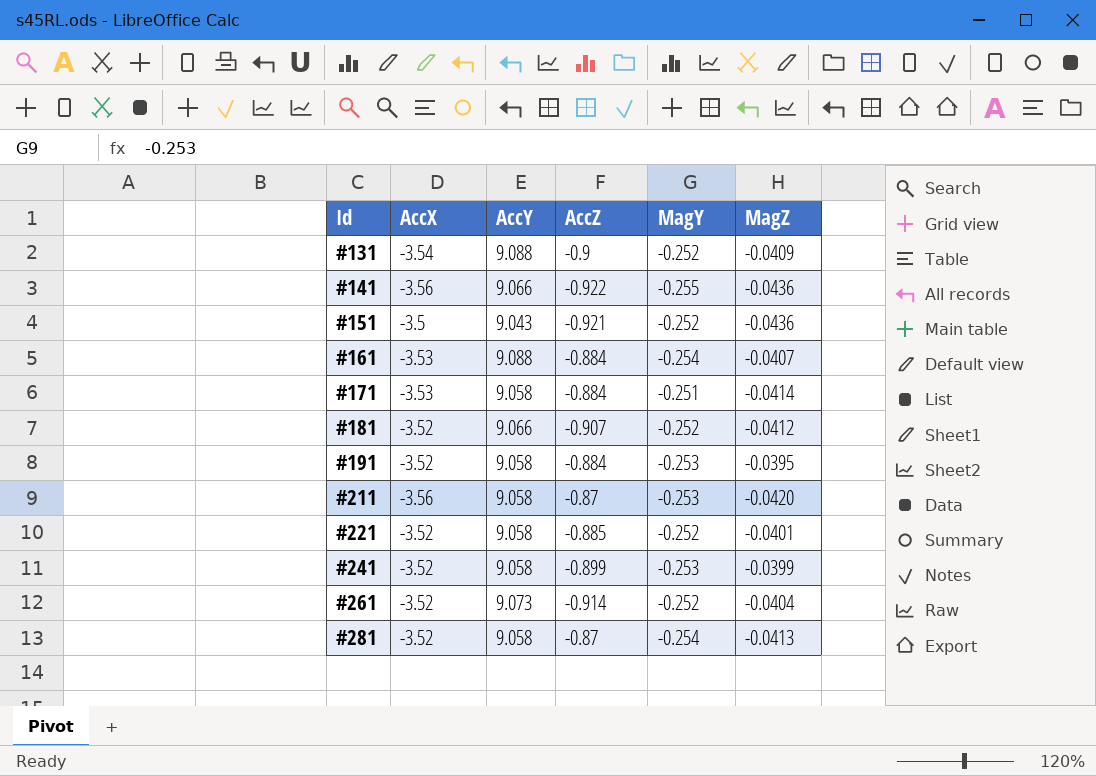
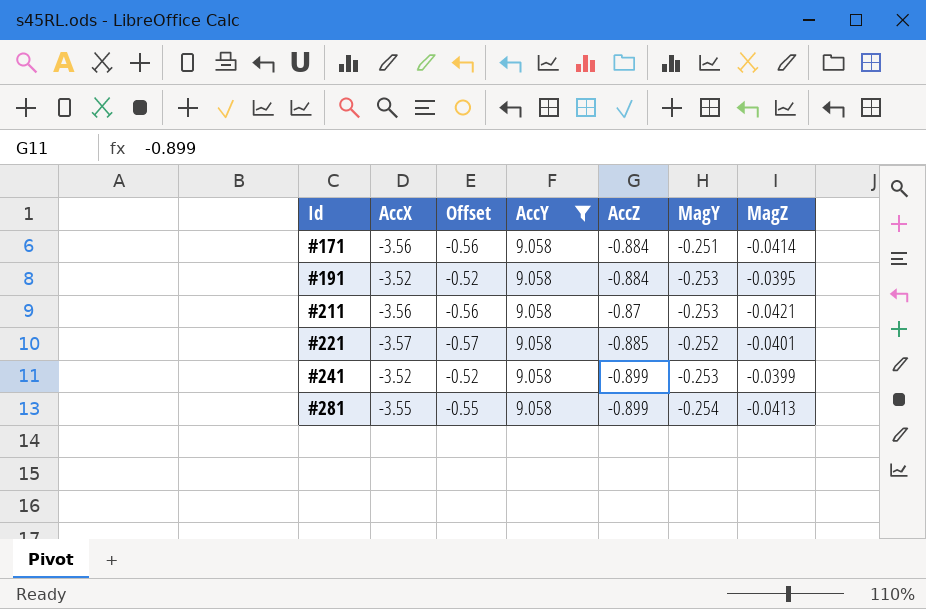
filter: none -> AccY = 9.058
column Offset | formula: none -> [AccX] + 3
#171 | AccX: -3.53 -> -3.56
#211 | MagZ: -0.0420 -> -0.0421
#221 | AccX: -3.52 -> -3.57
#281 | AccX: -3.52 -> -3.55
#281 | AccZ: -0.87 -> -0.899

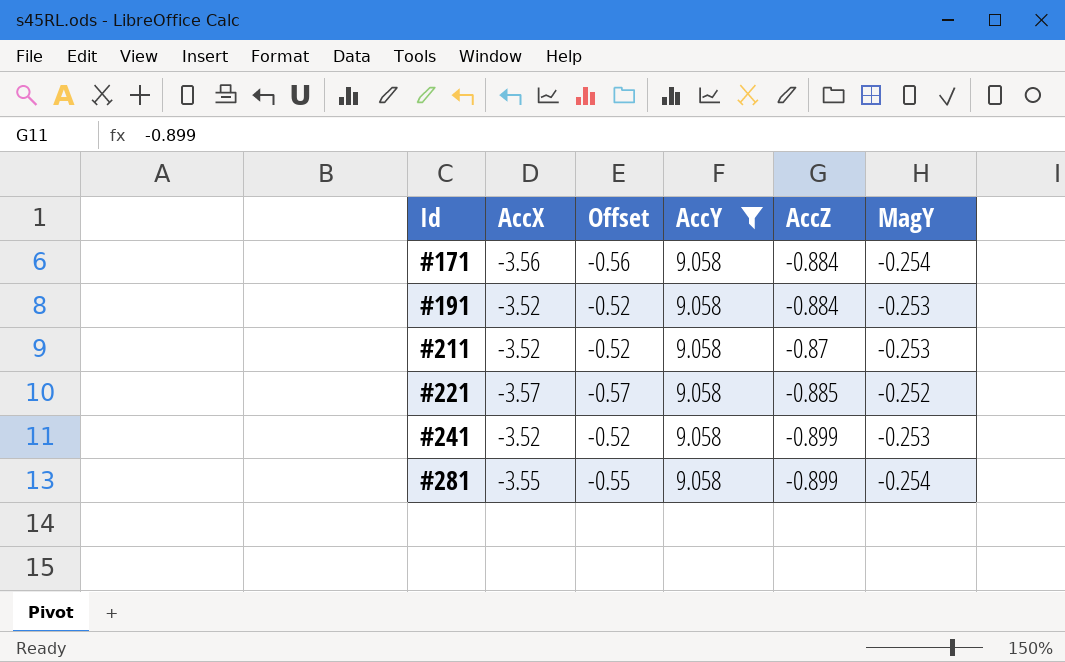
column MagZ | position: 7 -> none
#171 | MagY: -0.251 -> -0.254
#211 | AccX: -3.56 -> -3.52
#211 | Offset: -0.56 -> -0.52

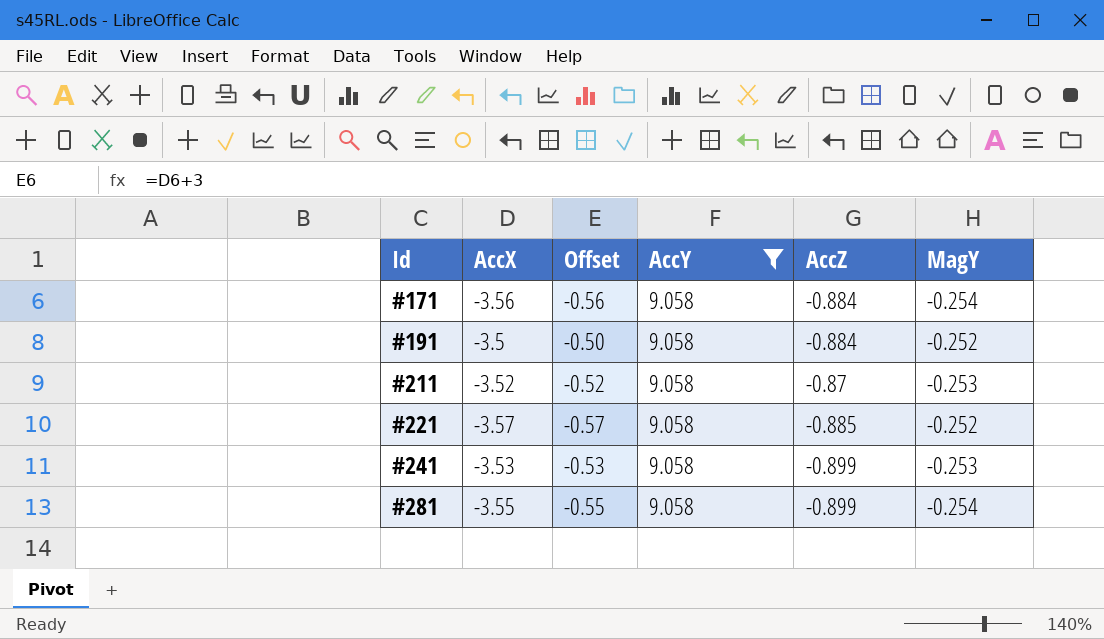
#191 | AccX: -3.52 -> -3.5
#191 | Offset: -0.52 -> -0.50
#191 | MagY: -0.253 -> -0.252
#241 | AccX: -3.52 -> -3.53
#241 | Offset: -0.52 -> -0.53

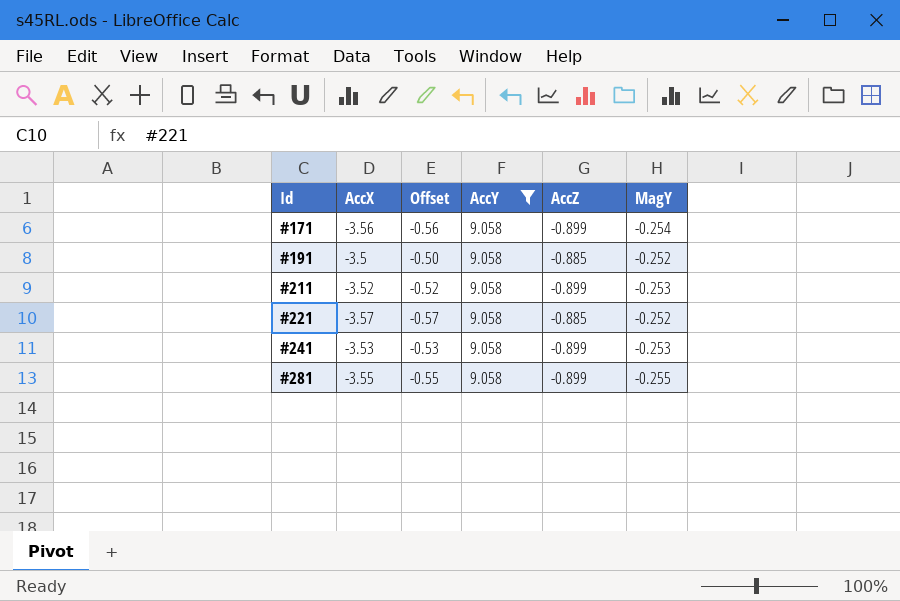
#171 | AccZ: -0.884 -> -0.899
#191 | AccZ: -0.884 -> -0.885
#211 | AccZ: -0.87 -> -0.899
#281 | MagY: -0.254 -> -0.255

